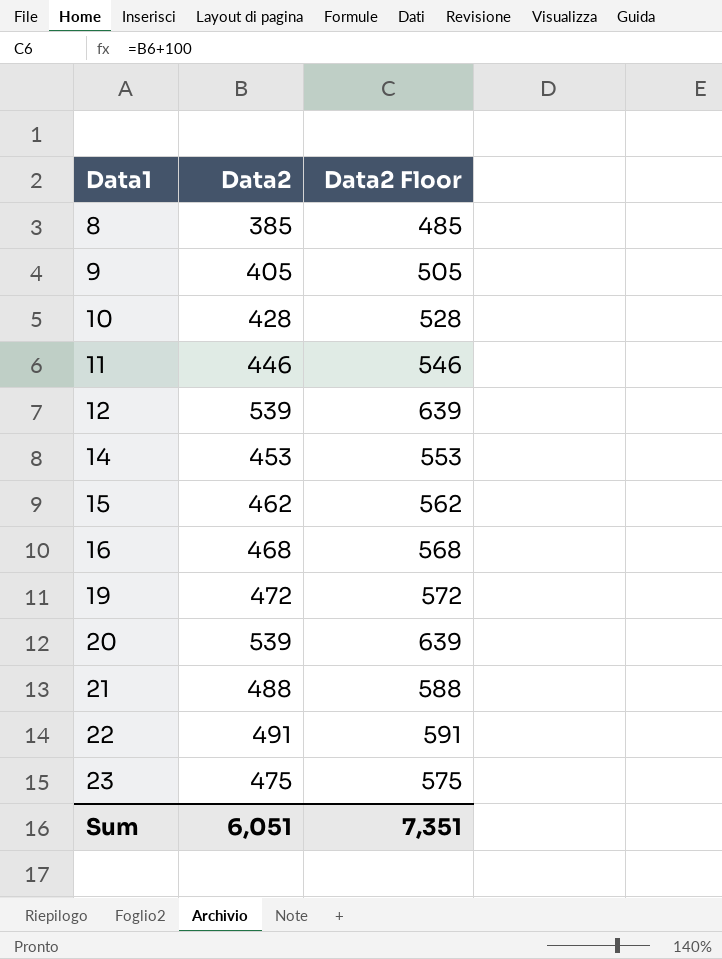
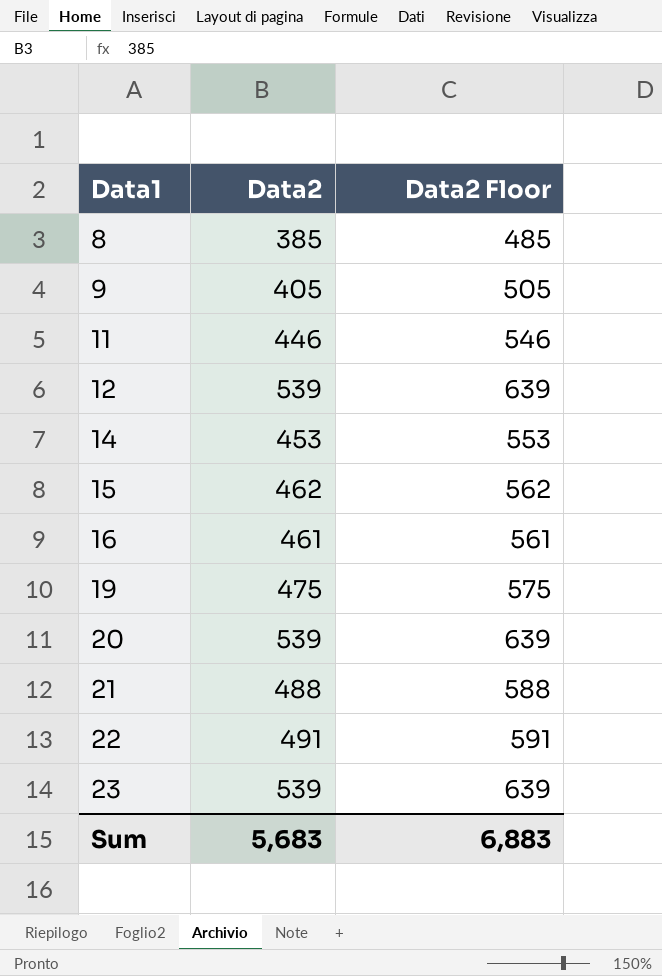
row 10: 428 | 528 -> none
16 | Data2: 468 -> 461
16 | Data2 Floor: 568 -> 561
19 | Data2: 472 -> 475
19 | Data2 Floor: 572 -> 575
23 | Data2: 475 -> 539
23 | Data2 Floor: 575 -> 639
Sum | Data2: 6,051 -> 5,683
Sum | Data2 Floor: 7,351 -> 6,883

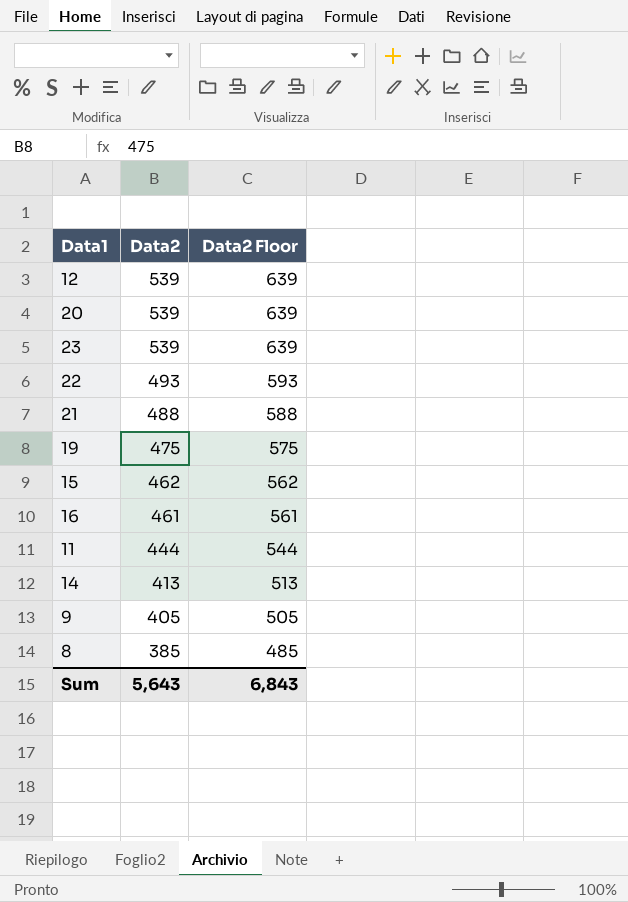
row order: Data1 ascending -> Data2 descending
22 | Data2: 491 -> 493
22 | Data2 Floor: 591 -> 593
11 | Data2: 446 -> 444
11 | Data2 Floor: 546 -> 544
14 | Data2: 453 -> 413
14 | Data2 Floor: 553 -> 513
Sum | Data2: 5,683 -> 5,643
Sum | Data2 Floor: 6,883 -> 6,843

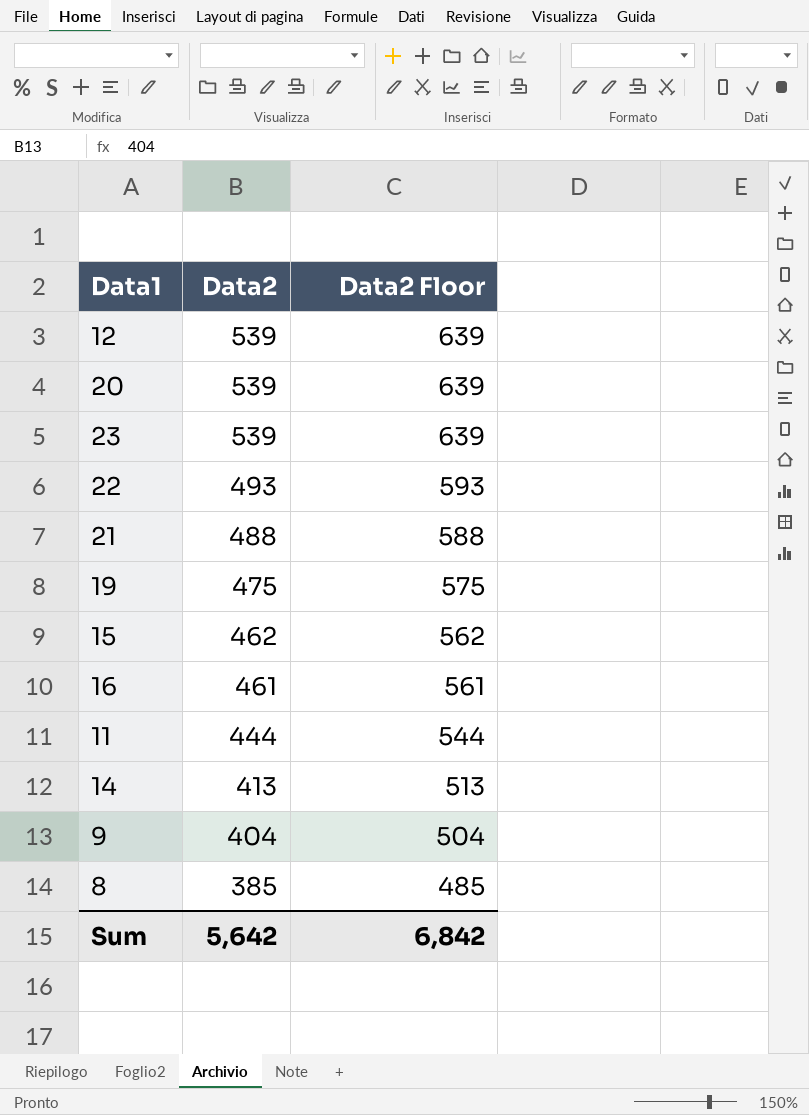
9 | Data2: 405 -> 404
9 | Data2 Floor: 505 -> 504
Sum | Data2: 5,643 -> 5,642
Sum | Data2 Floor: 6,843 -> 6,842

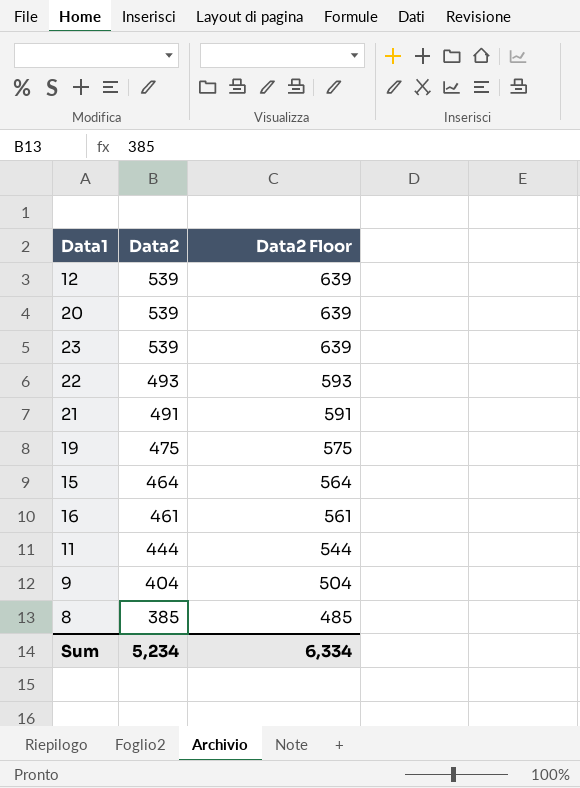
row 14: 413 | 513 -> none
21 | Data2: 488 -> 491
21 | Data2 Floor: 588 -> 591
15 | Data2: 462 -> 464
15 | Data2 Floor: 562 -> 564
Sum | Data2: 5,642 -> 5,234
Sum | Data2 Floor: 6,842 -> 6,334

